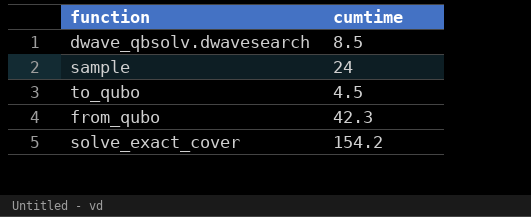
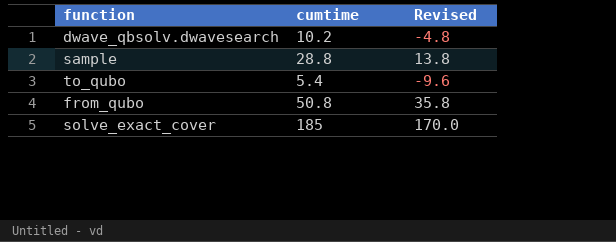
column Revised | formula: none -> [cumtime] - 15
dwave_qbsolv.dwavesearch | cumtime: 8.5 -> 10.2
sample | cumtime: 24 -> 28.8
to_qubo | cumtime: 4.5 -> 5.4
from_qubo | cumtime: 42.3 -> 50.8
solve_exact_cover | cumtime: 154.2 -> 185

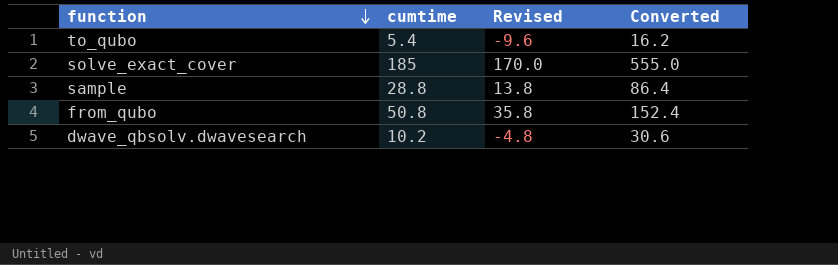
row order: none -> function descending
column Converted | formula: none -> [cumtime] * 3

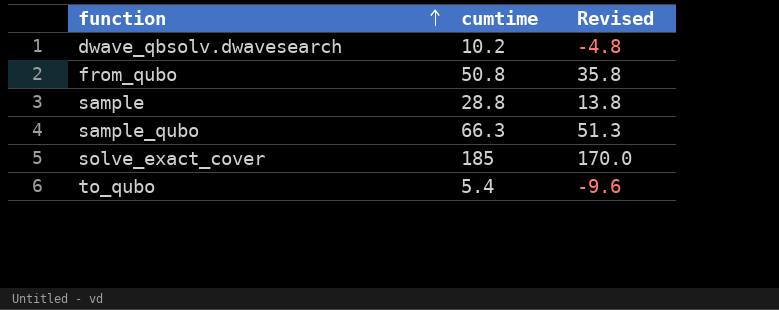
row order: function descending -> function ascending
column Converted | formula: [cumtime] * 3 -> none
row sample_qubo: none -> 66.3 | 51.3

